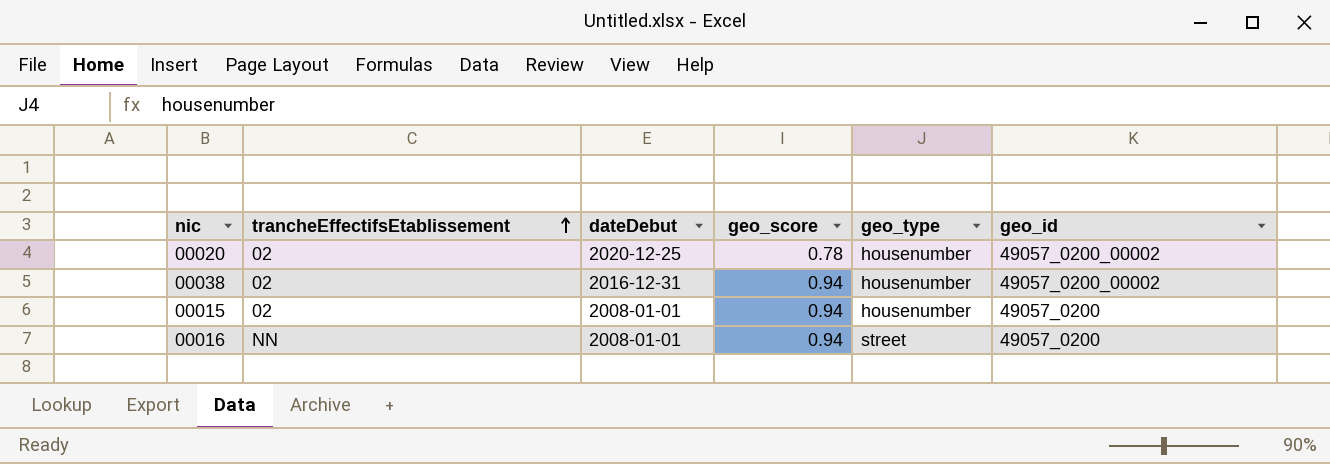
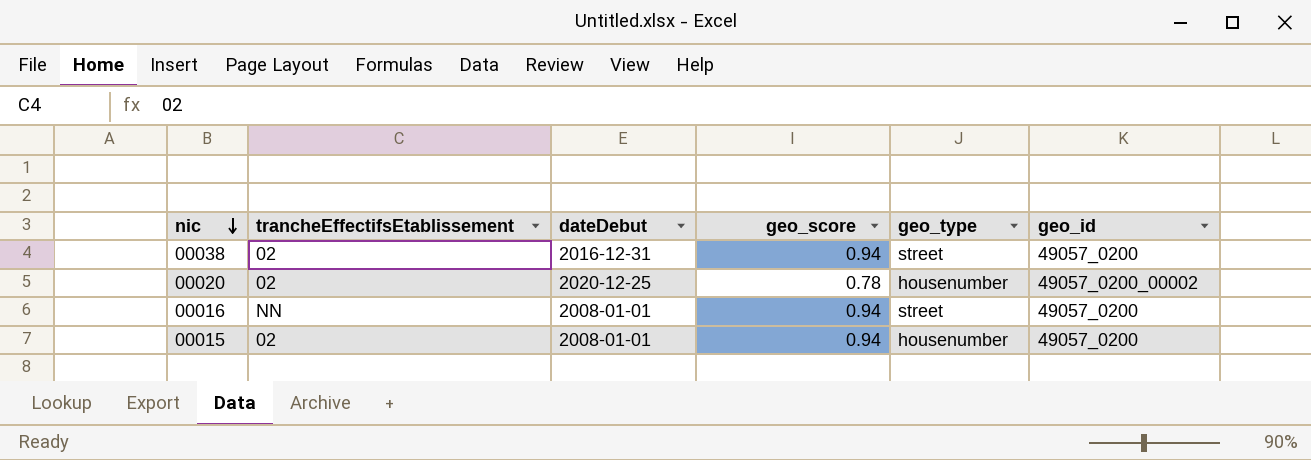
row order: trancheEffectifsEtablissement ascending -> nic descending
00038 | geo_type: housenumber -> street
00038 | geo_id: 49057_0200_00002 -> 49057_0200

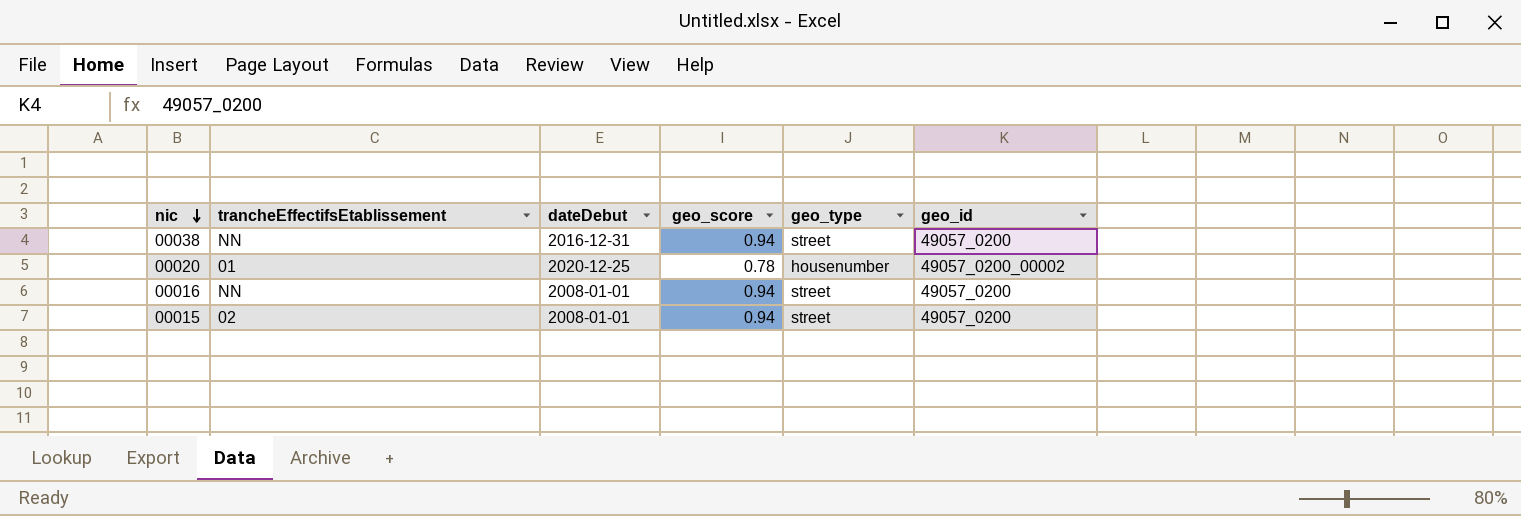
00038 | trancheEffectifsEtablissement: 02 -> NN
00020 | trancheEffectifsEtablissement: 02 -> 01
00015 | geo_type: housenumber -> street

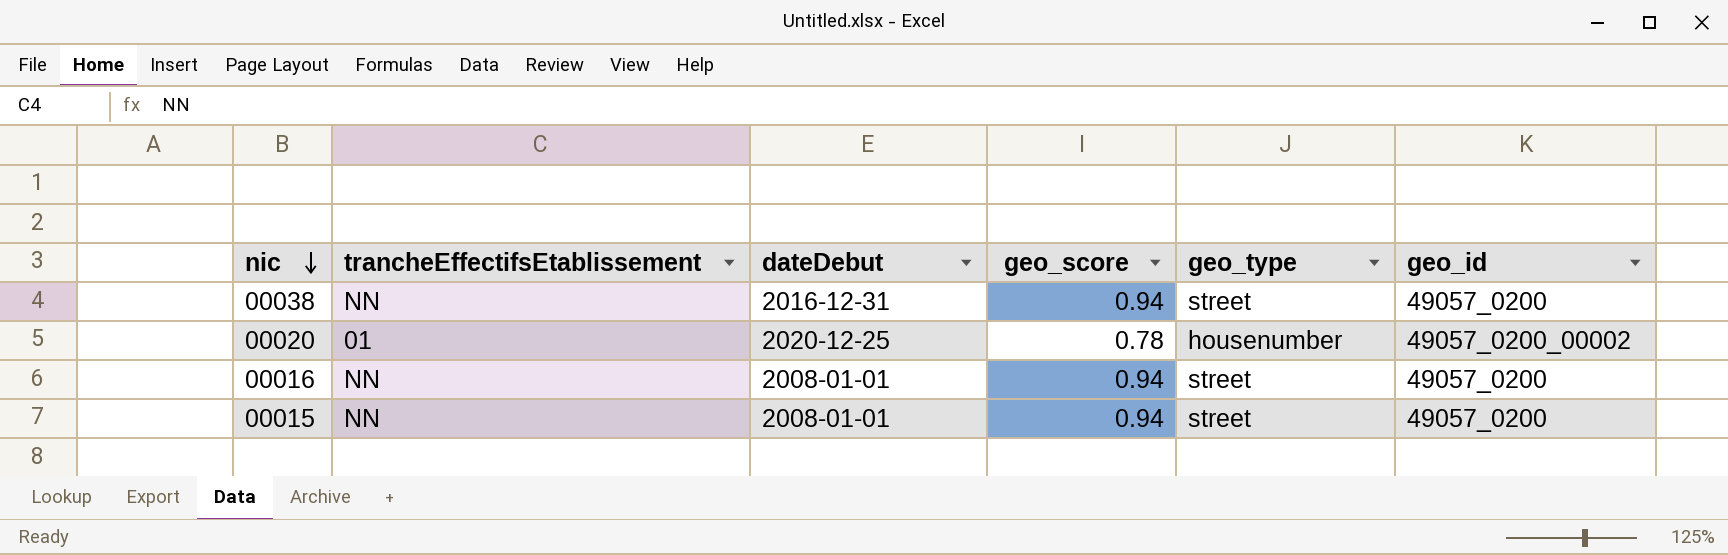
00015 | trancheEffectifsEtablissement: 02 -> NN

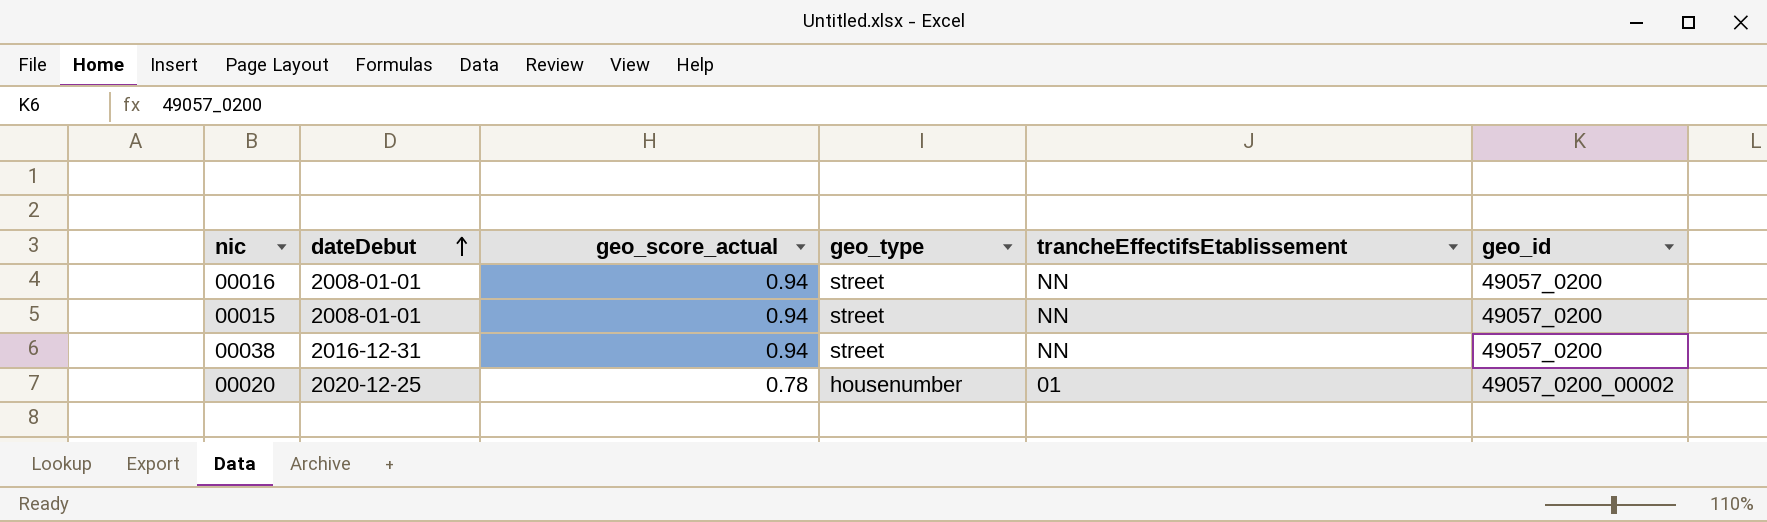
row order: nic descending -> dateDebut ascending
column name: geo_score -> geo_score_actual
column trancheEffectifsEtablissement | position: 2 -> 5

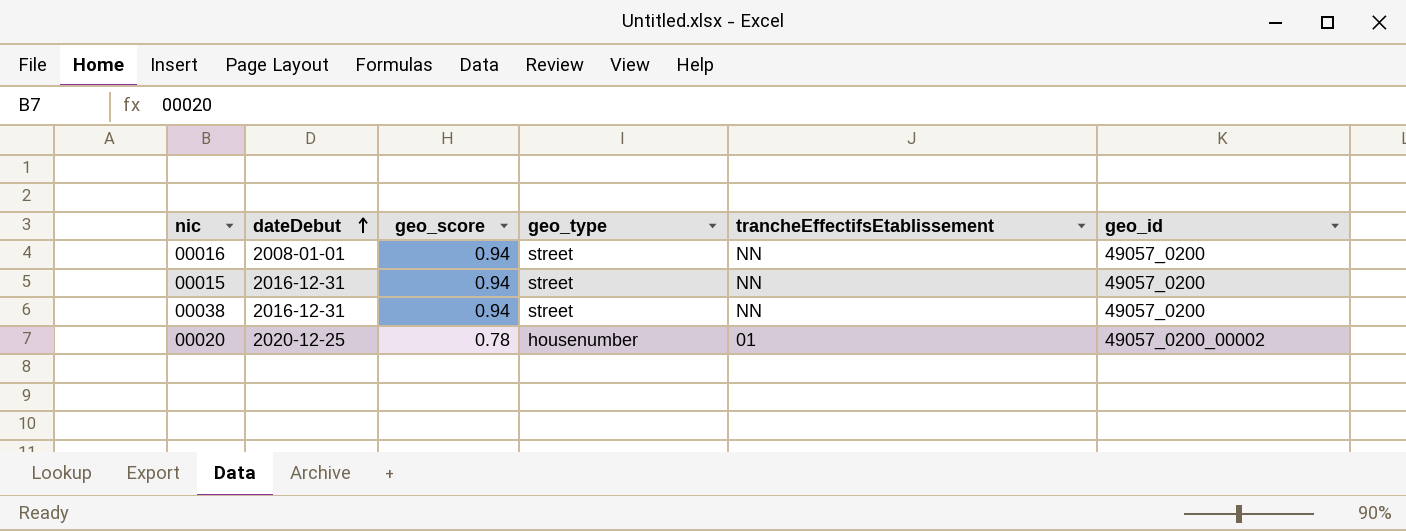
column name: geo_score_actual -> geo_score
00015 | dateDebut: 2008-01-01 -> 2016-12-31

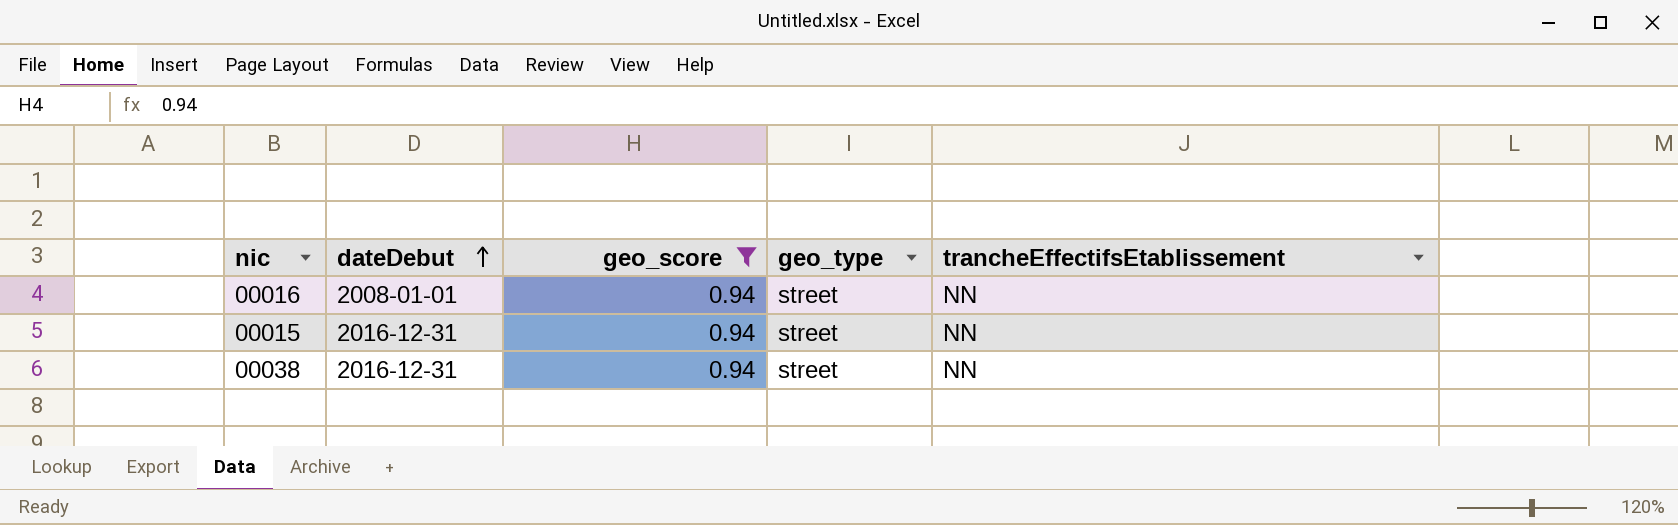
filter: none -> geo_score = 0.94
column geo_id | position: 6 -> none

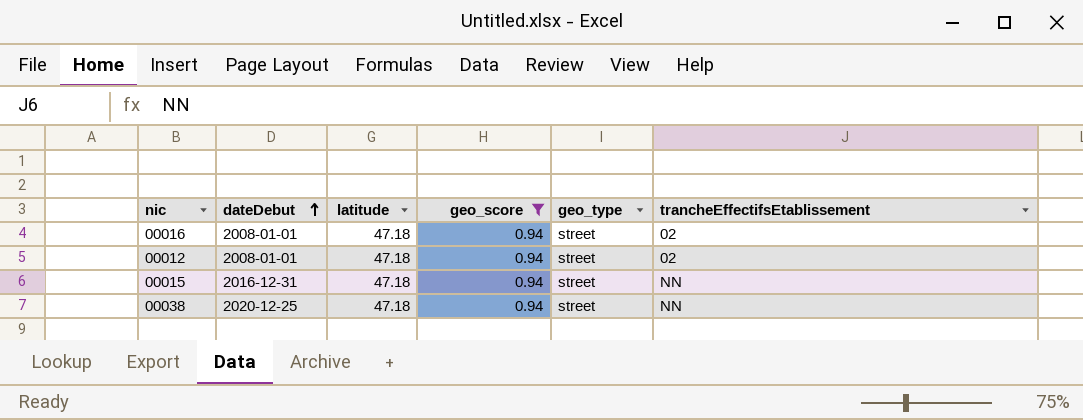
column latitude | position: none -> 3
00016 | trancheEffectifsEtablissement: NN -> 02
row 00012: none -> 2008-01-01 | 47.18 | 0.94 | street | 02
00038 | dateDebut: 2016-12-31 -> 2020-12-25

